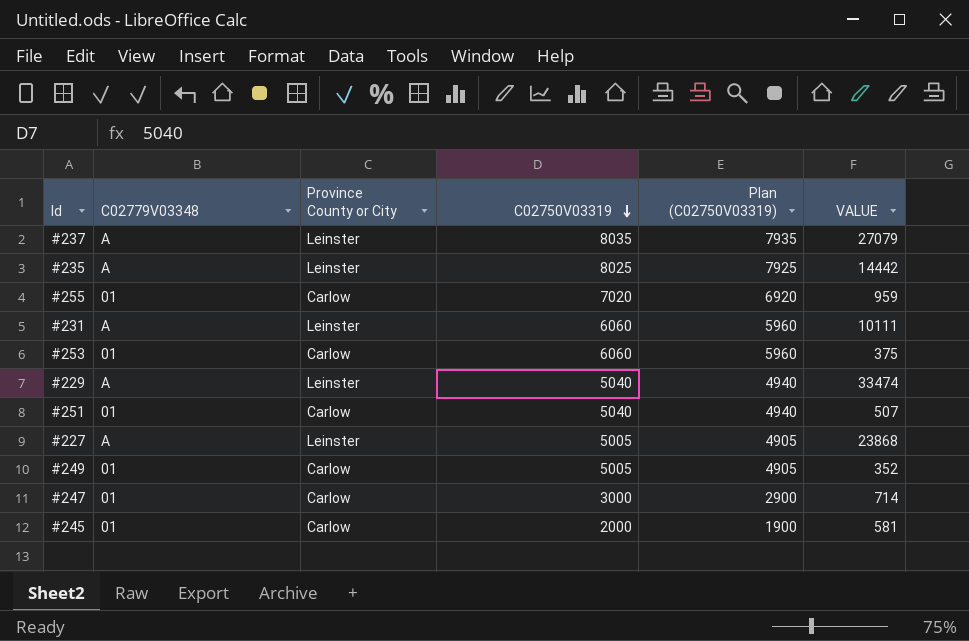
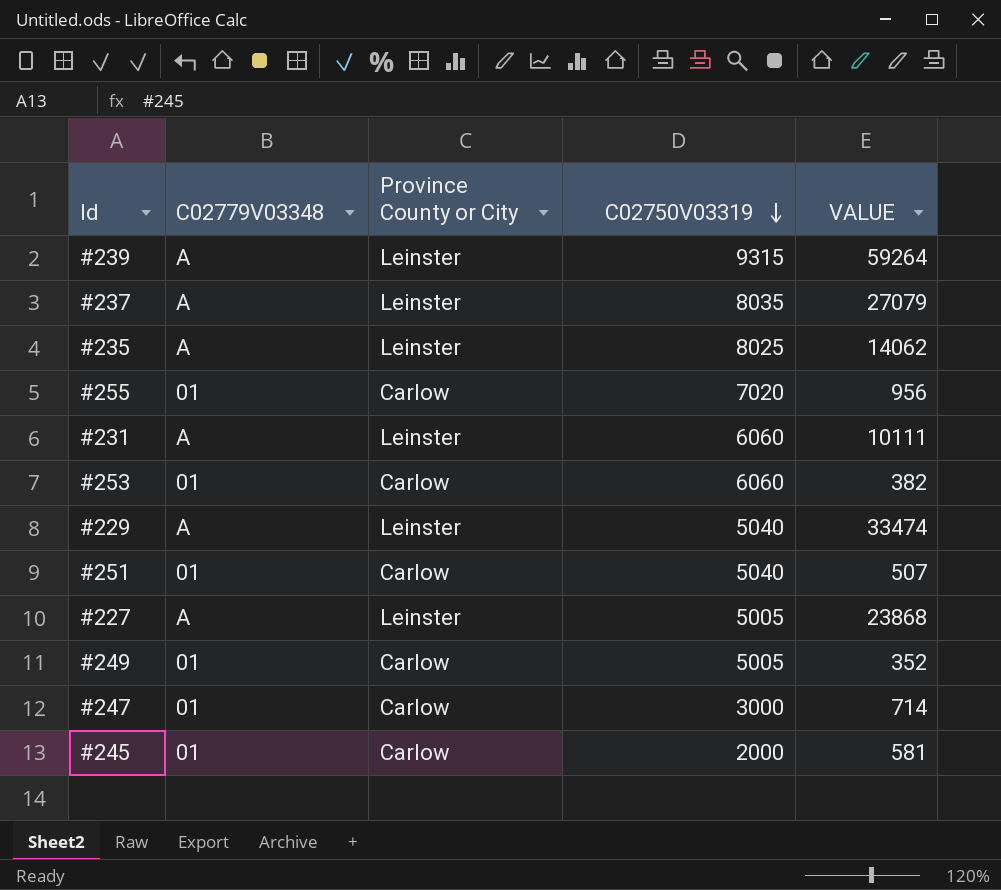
column Plan (C02750V03319) | formula: [C02750V03319] - 100 -> none
row #239: none -> A | Leinster | 9315 | 59264
#235 | VALUE: 14442 -> 14062
#255 | VALUE: 959 -> 956
#253 | VALUE: 375 -> 382

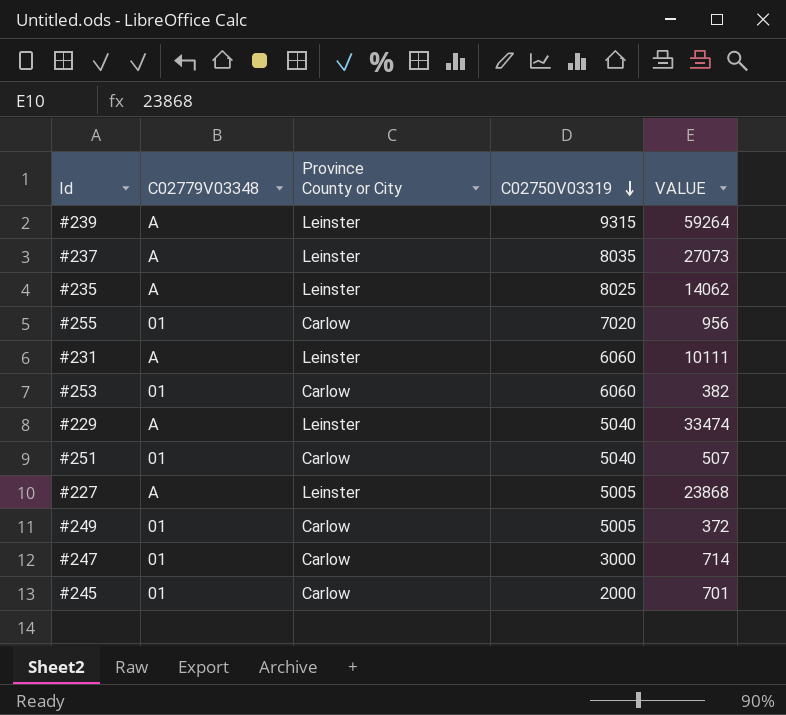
#237 | VALUE: 27079 -> 27073
#249 | VALUE: 352 -> 372
#245 | VALUE: 581 -> 701

